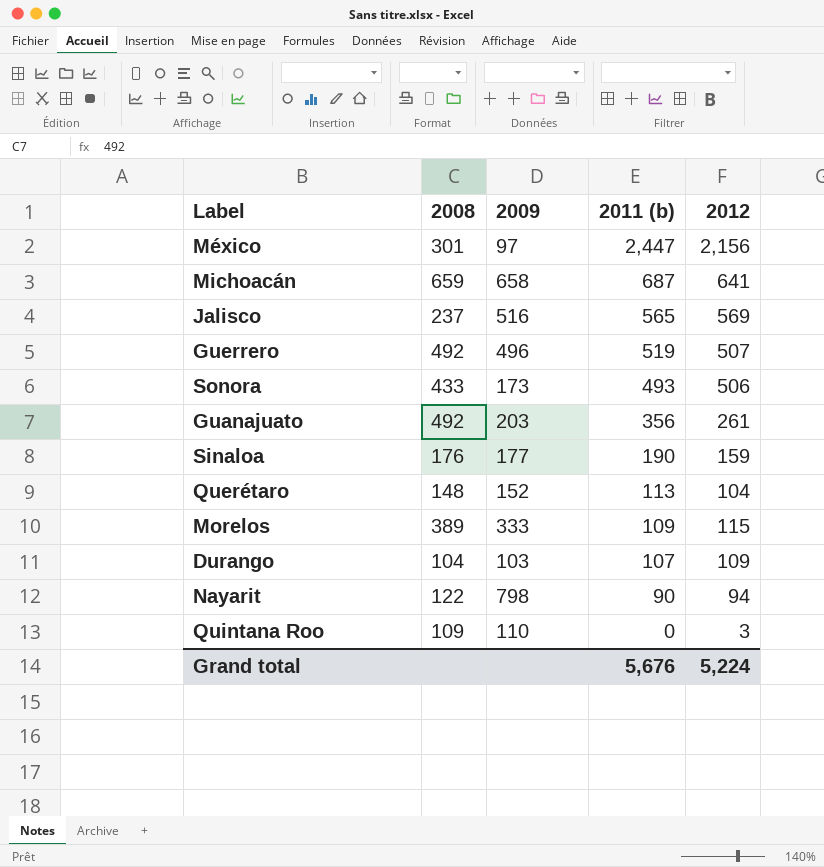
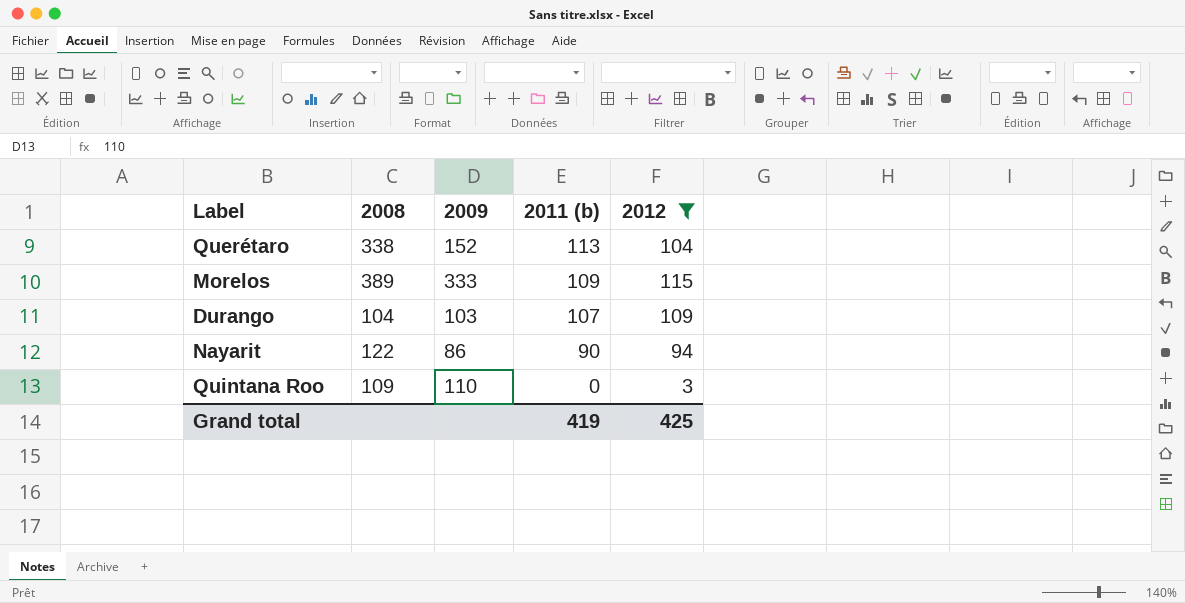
filter: none -> 2012 <= 115
Querétaro | 2008: 148 -> 338
Nayarit | 2009: 798 -> 86
Grand total | 2011 (b): 5,676 -> 419
Grand total | 2012: 5,224 -> 425

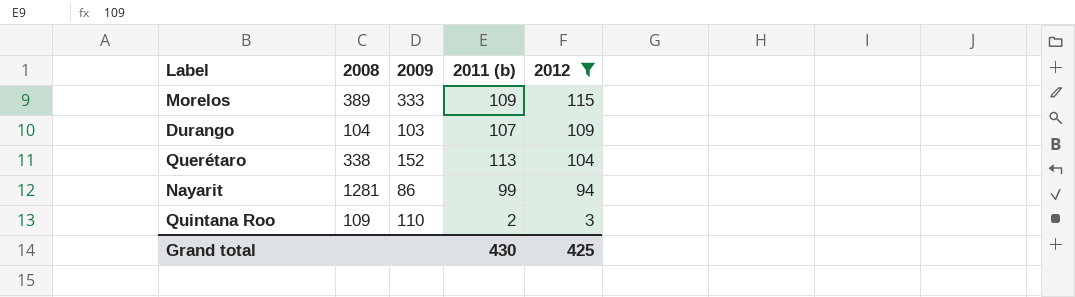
row order: 2011 (b) descending -> 2012 descending
Nayarit | 2008: 122 -> 1281
Nayarit | 2011 (b): 90 -> 99
Quintana Roo | 2011 (b): 0 -> 2
Grand total | 2011 (b): 419 -> 430

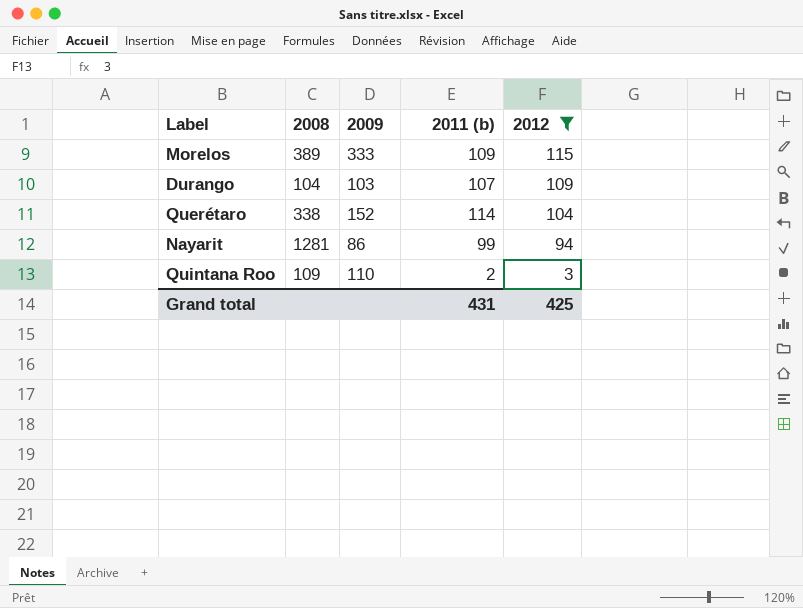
Querétaro | 2011 (b): 113 -> 114
Grand total | 2011 (b): 430 -> 431

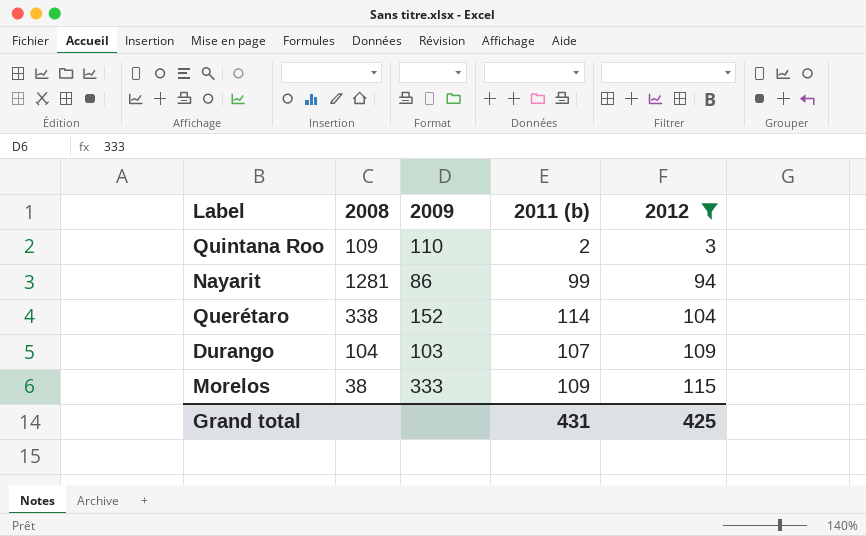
row order: 2012 descending -> 2012 ascending
Morelos | 2008: 389 -> 38

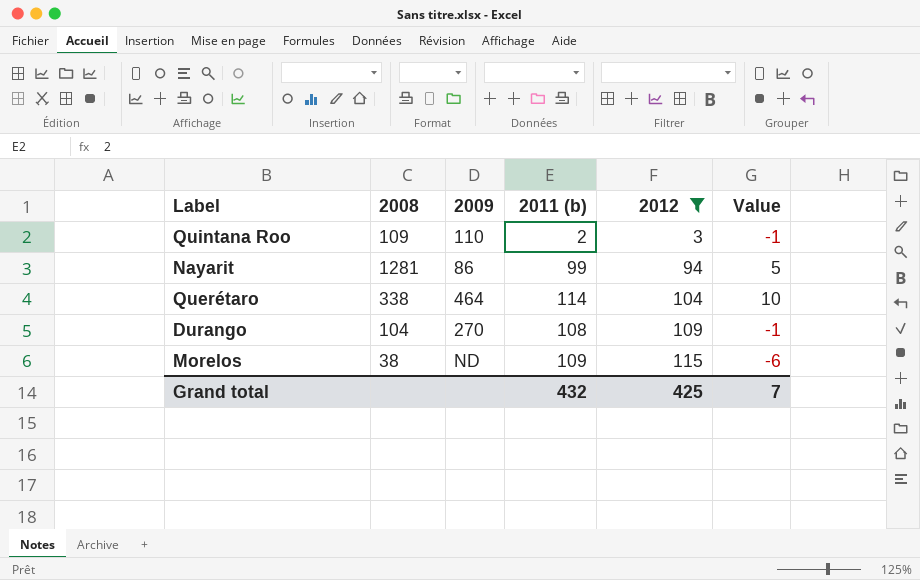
column Value | formula: none -> [2011 (b)] - [2012]
Querétaro | 2009: 152 -> 464
Durango | 2009: 103 -> 270
Durango | 2011 (b): 107 -> 108
Morelos | 2009: 333 -> ND
Grand total | 2011 (b): 431 -> 432

